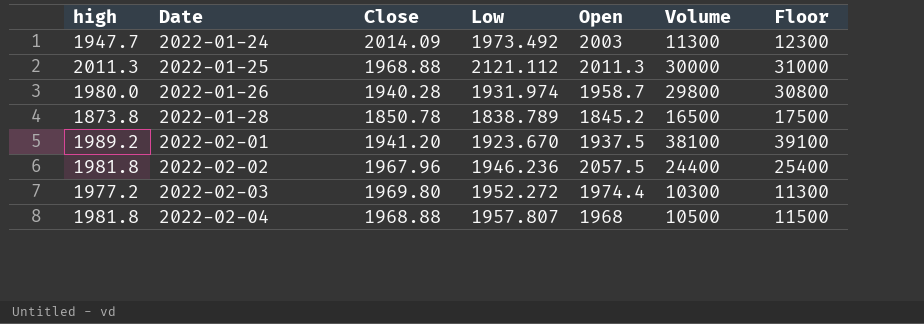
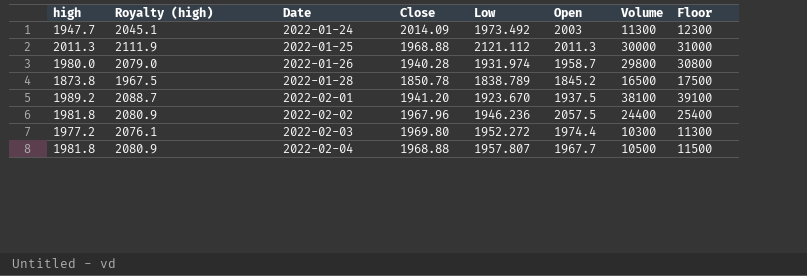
column Royalty (high) | formula: none -> [high] * 1.05
2022-02-04 | Open: 1968 -> 1967.7

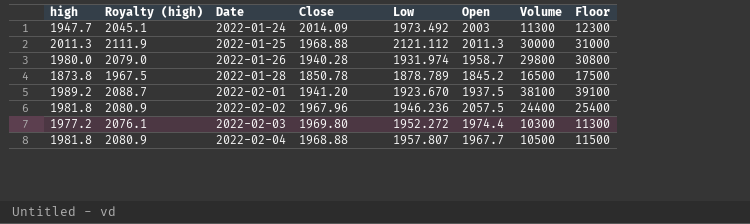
2022-01-28 | Low: 1838.789 -> 1878.789

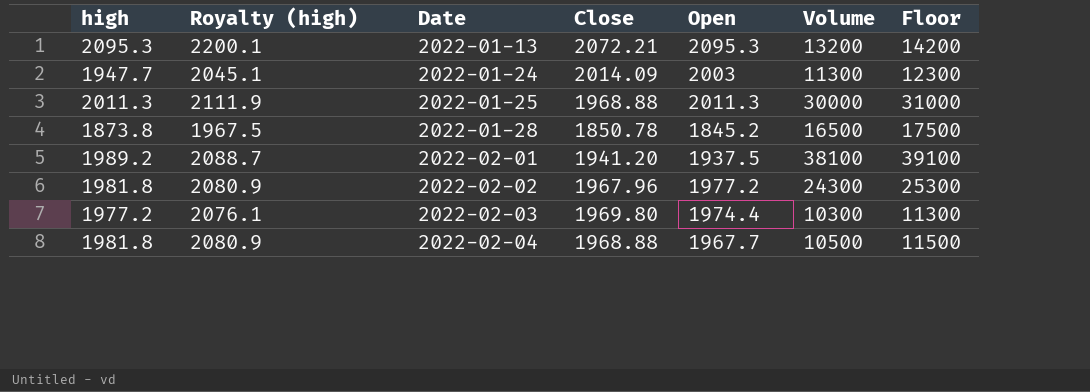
column Low | position: 5 -> none
row 2022-01-26: 1980.0 | 2079.0 | 1940.28 | 1931.974 | 1958.7 | 29800 | 30800 -> none
row 2022-01-13: none -> 2095.3 | 2200.1 | 2072.21 | 2095.3 | 13200 | 14200
2022-02-02 | Open: 2057.5 -> 1977.2
2022-02-02 | Volume: 24400 -> 24300
2022-02-02 | Floor: 25400 -> 25300

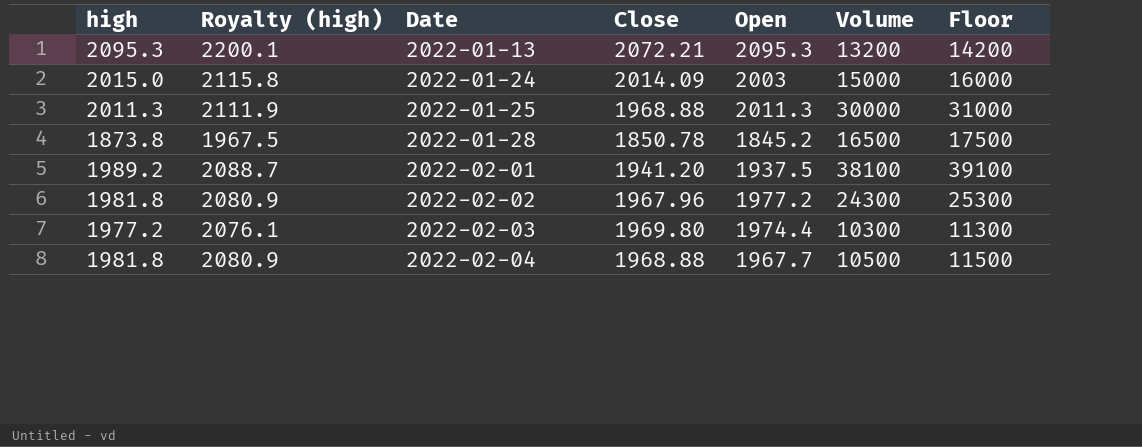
2022-01-24 | high: 1947.7 -> 2015.0
2022-01-24 | Royalty (high): 2045.1 -> 2115.8
2022-01-24 | Volume: 11300 -> 15000
2022-01-24 | Floor: 12300 -> 16000

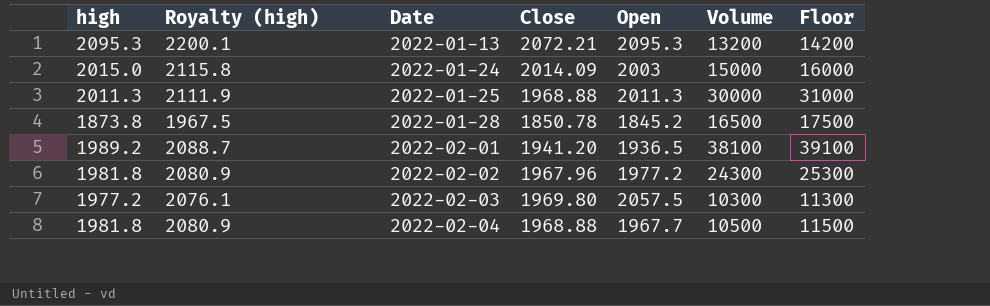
2022-02-01 | Open: 1937.5 -> 1936.5
2022-02-03 | Open: 1974.4 -> 2057.5

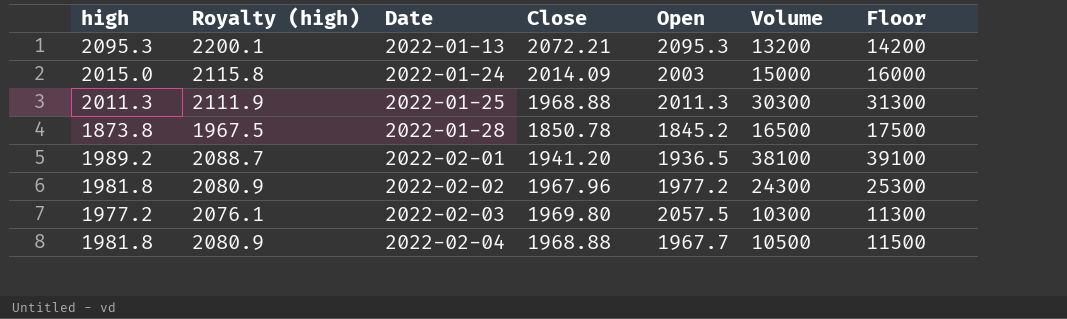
2022-01-25 | Volume: 30000 -> 30300
2022-01-25 | Floor: 31000 -> 31300

